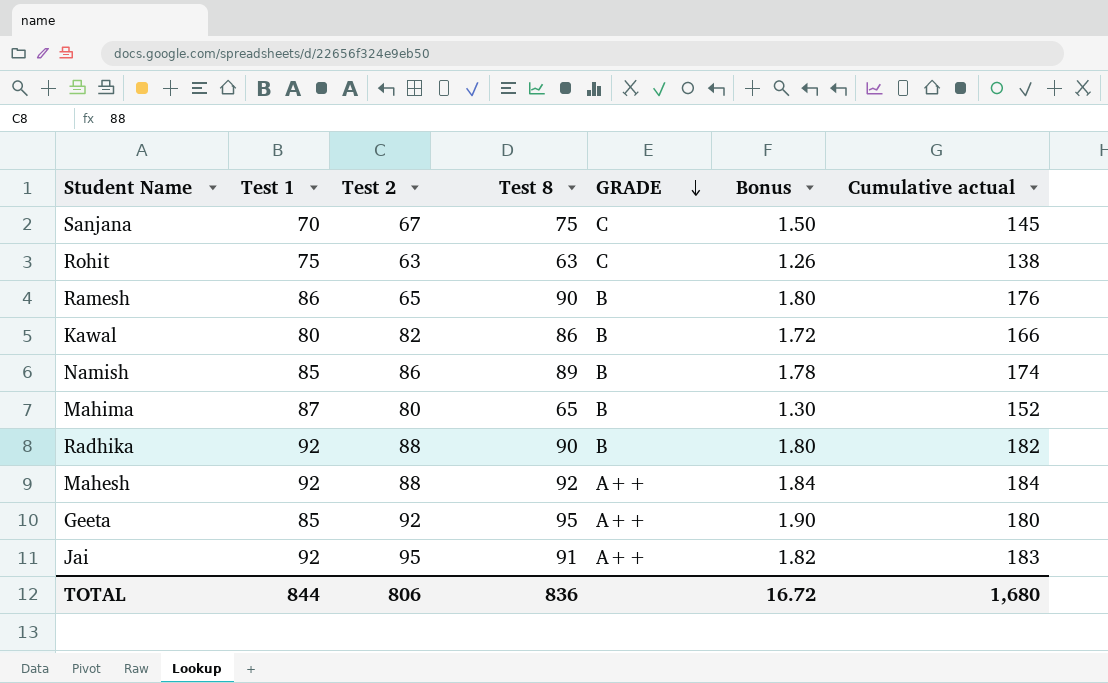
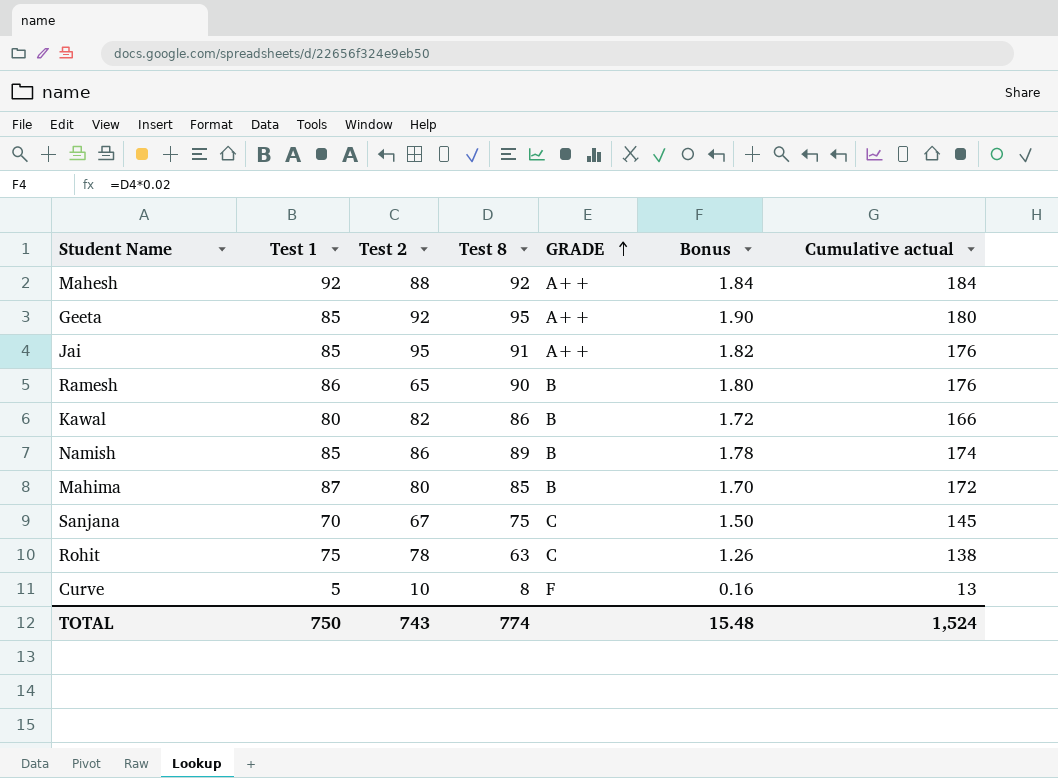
row order: GRADE descending -> GRADE ascending
row Radhika: 92 | 88 | 90 | B | 1.80 | 182 -> none
Jai | Test 1: 92 -> 85
Jai | Cumulative actual: 183 -> 176
Mahima | Test 8: 65 -> 85
Mahima | Bonus: 1.30 -> 1.70
Mahima | Cumulative actual: 152 -> 172
Rohit | Test 2: 63 -> 78
row Curve: none -> 5 | 10 | 8 | F | 0.16 | 13
TOTAL | Test 1: 844 -> 750
TOTAL | Test 2: 806 -> 743
TOTAL | Test 8: 836 -> 774
TOTAL | Bonus: 16.72 -> 15.48
TOTAL | Cumulative actual: 1,680 -> 1,524

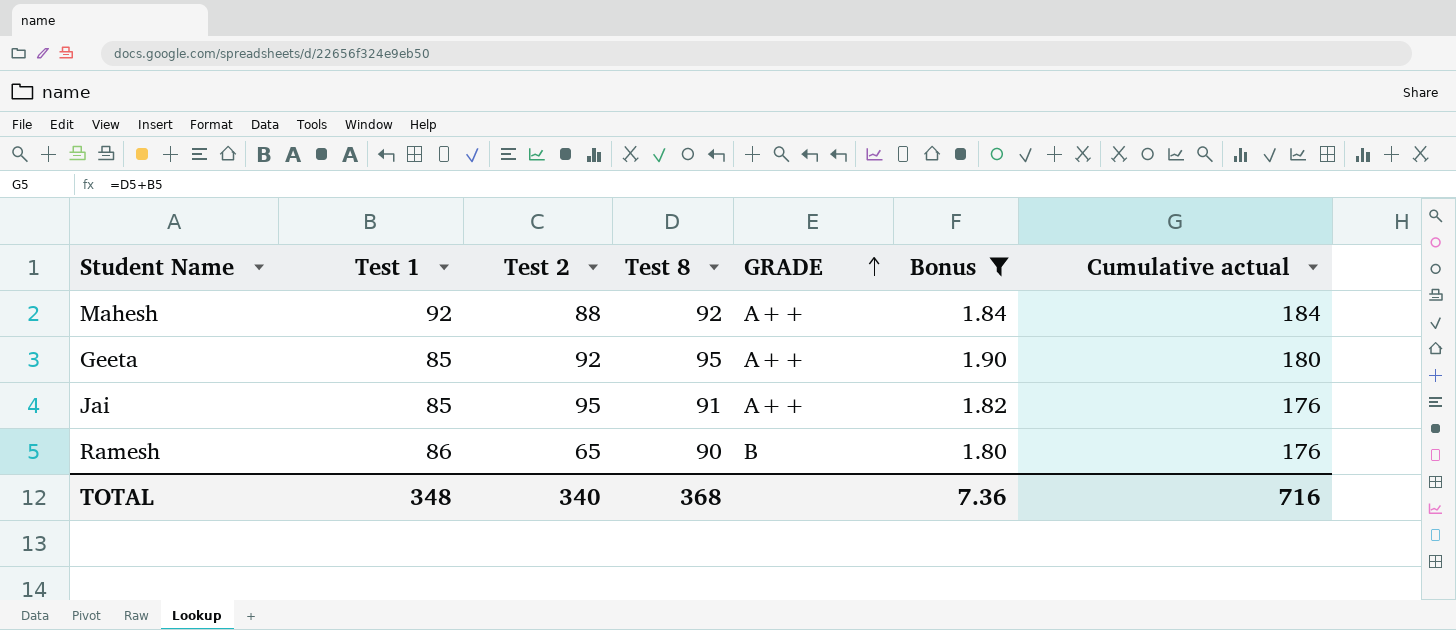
filter: none -> Bonus >= 1.80
TOTAL | Test 1: 750 -> 348
TOTAL | Test 2: 743 -> 340
TOTAL | Test 8: 774 -> 368
TOTAL | Bonus: 15.48 -> 7.36
TOTAL | Cumulative actual: 1,524 -> 716

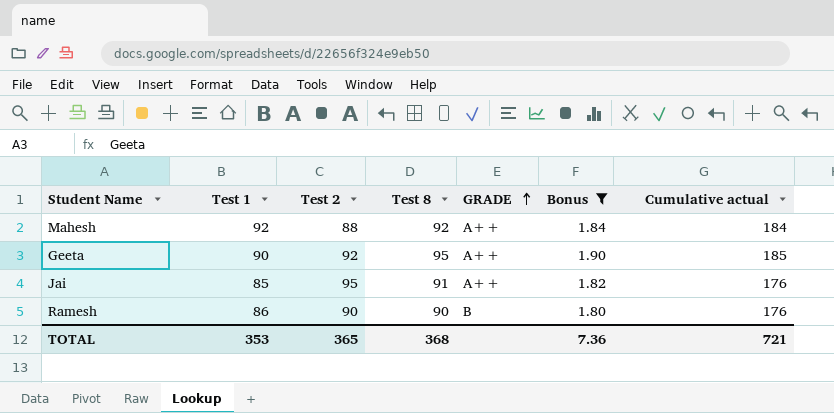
Geeta | Test 1: 85 -> 90
Geeta | Cumulative actual: 180 -> 185
Ramesh | Test 2: 65 -> 90
TOTAL | Test 1: 348 -> 353
TOTAL | Test 2: 340 -> 365
TOTAL | Cumulative actual: 716 -> 721

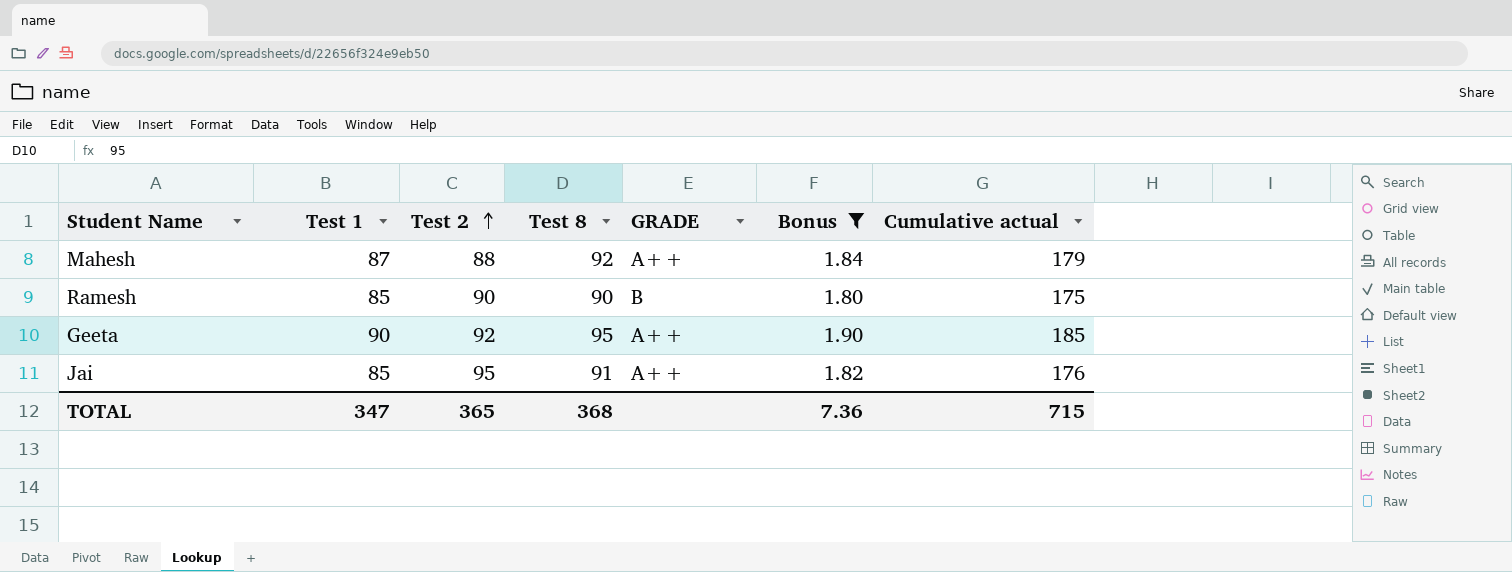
row order: GRADE ascending -> Test 2 ascending
Mahesh | Test 1: 92 -> 87
Mahesh | Cumulative actual: 184 -> 179
Ramesh | Test 1: 86 -> 85
Ramesh | Cumulative actual: 176 -> 175
TOTAL | Test 1: 353 -> 347
TOTAL | Cumulative actual: 721 -> 715

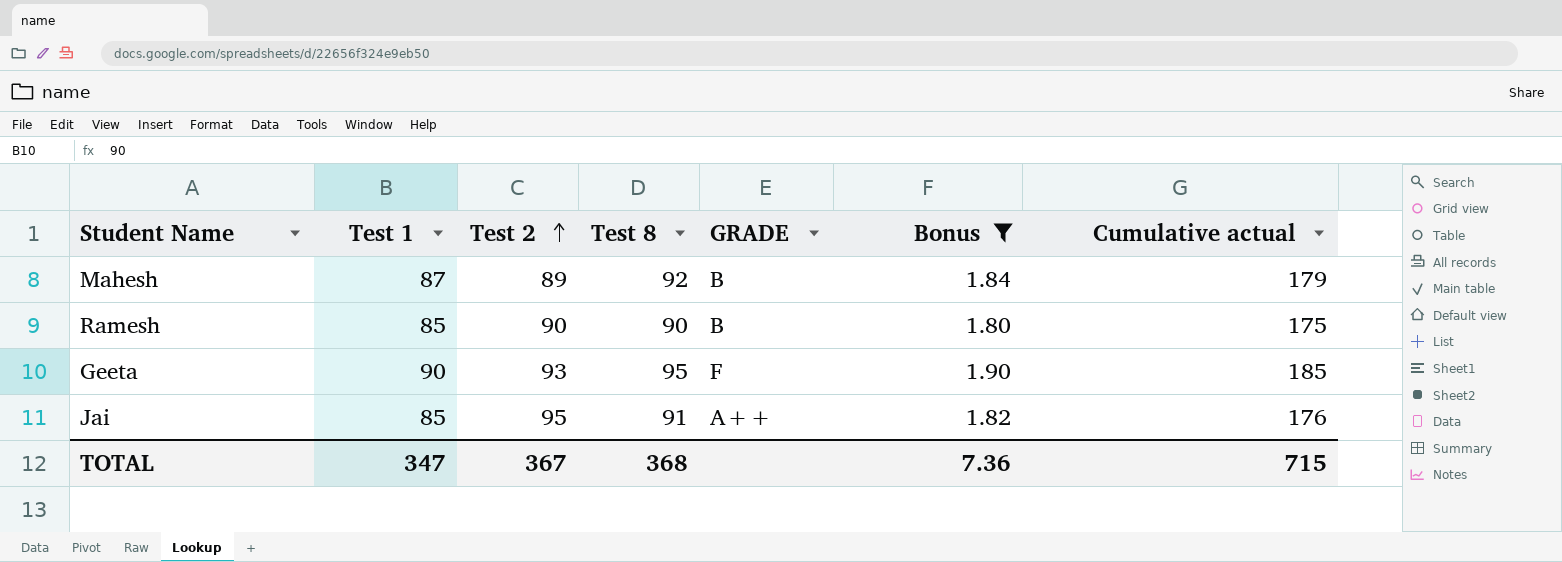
Mahesh | Test 2: 88 -> 89
Mahesh | GRADE: A++ -> B
Geeta | Test 2: 92 -> 93
Geeta | GRADE: A++ -> F
TOTAL | Test 2: 365 -> 367

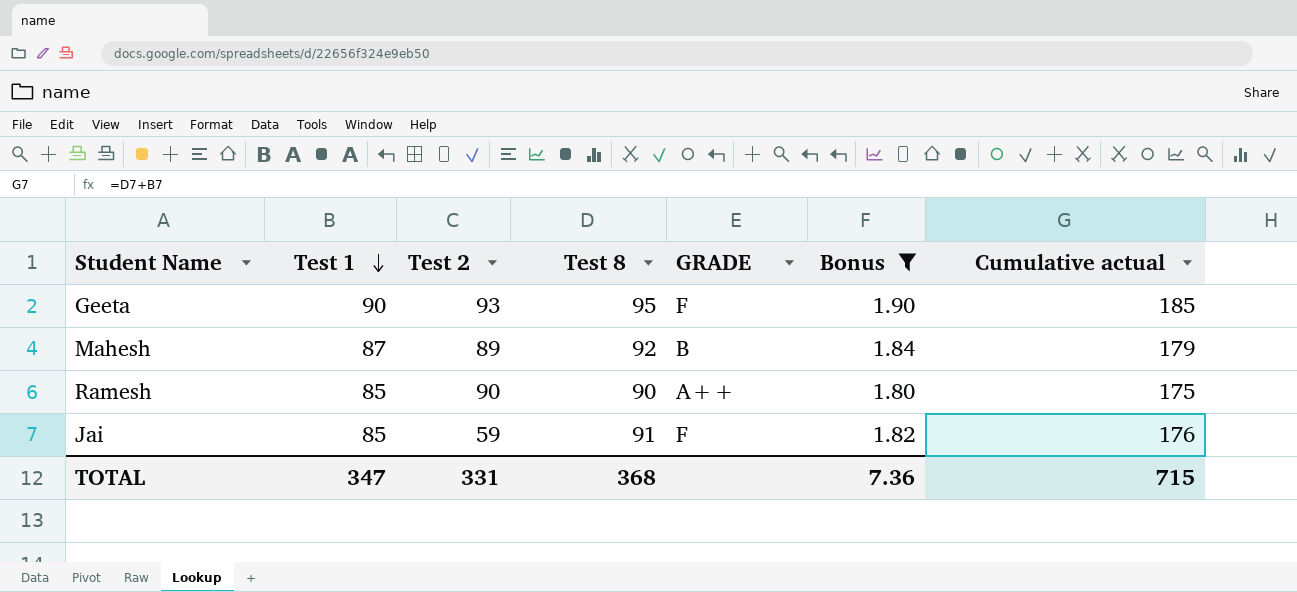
row order: Test 2 ascending -> Test 1 descending
Ramesh | GRADE: B -> A++
Jai | Test 2: 95 -> 59
Jai | GRADE: A++ -> F
TOTAL | Test 2: 367 -> 331

